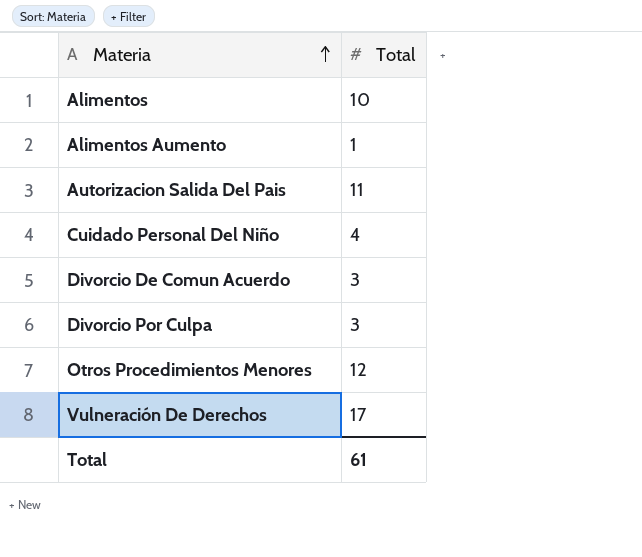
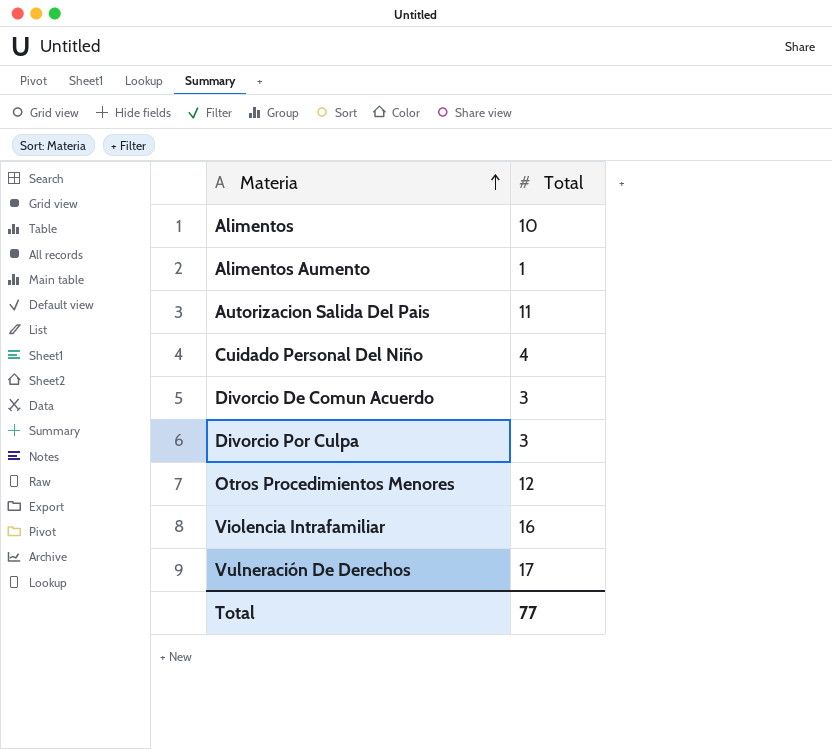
row Violencia Intrafamiliar: none -> 16
Total | Total: 61 -> 77

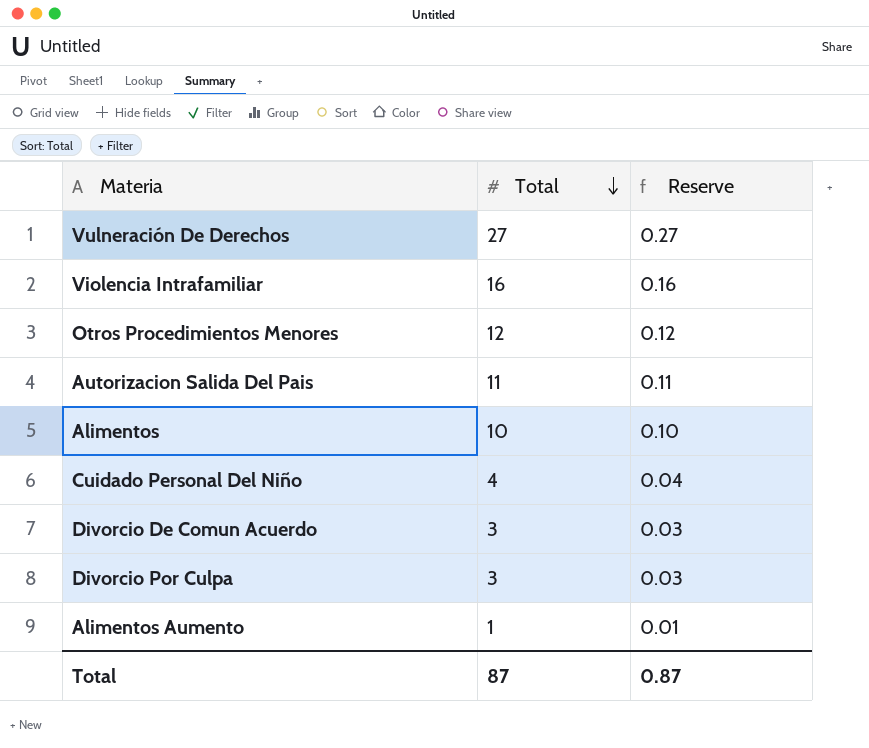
row order: Materia ascending -> Total descending
column Reserve | formula: none -> [Total] * 0.01
Vulneración De Derechos | Total: 17 -> 27
Total | Total: 77 -> 87

